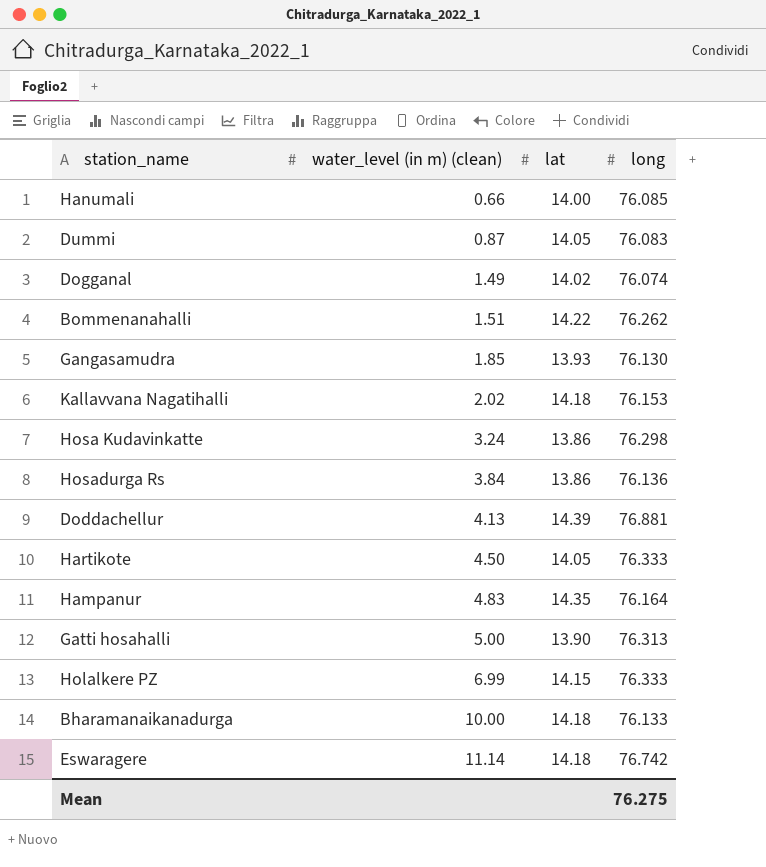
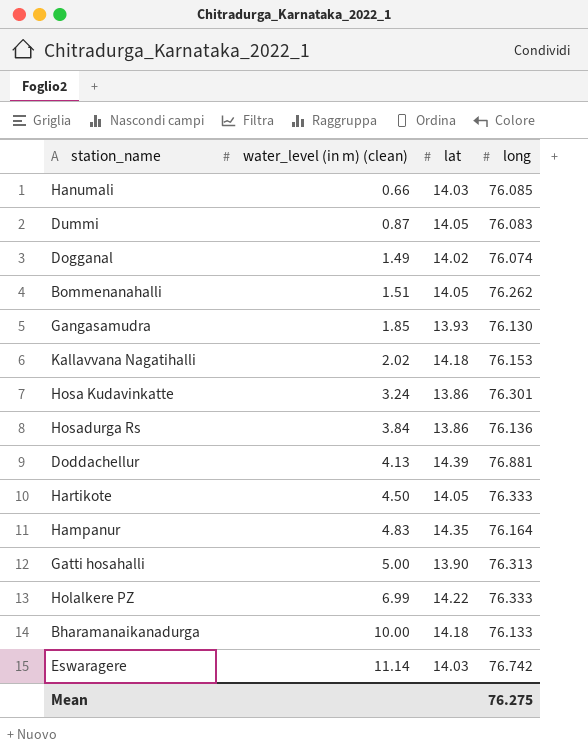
Hanumali | lat: 14.00 -> 14.03
Bommenanahalli | lat: 14.22 -> 14.05
Hosa Kudavinkatte | long: 76.298 -> 76.301
Holalkere PZ | lat: 14.15 -> 14.22
Eswaragere | lat: 14.18 -> 14.03

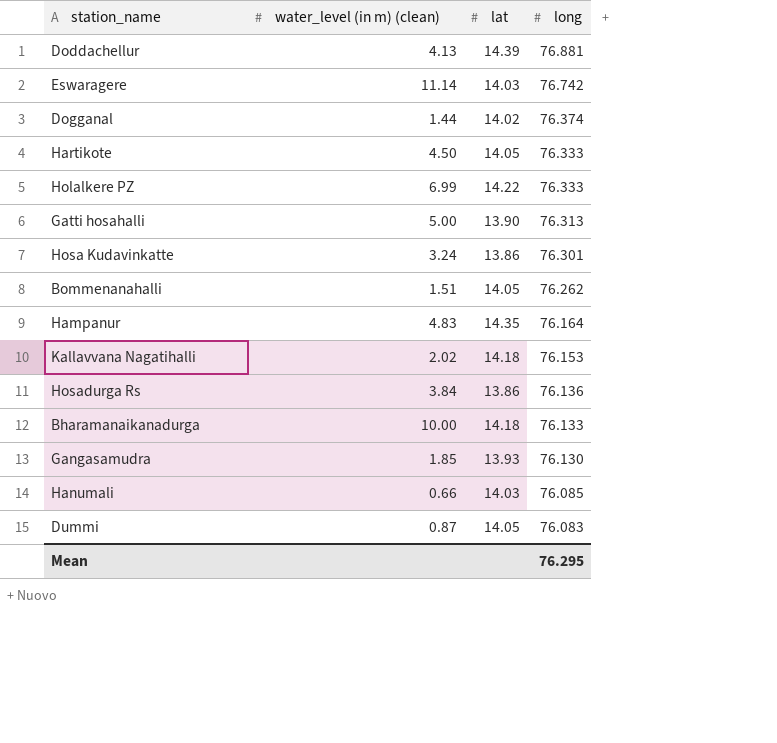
row order: water_level (in m) (clean) ascending -> long descending
Dogganal | water_level (in m) (clean): 1.49 -> 1.44
Dogganal | long: 76.074 -> 76.374
Mean | long: 76.275 -> 76.295

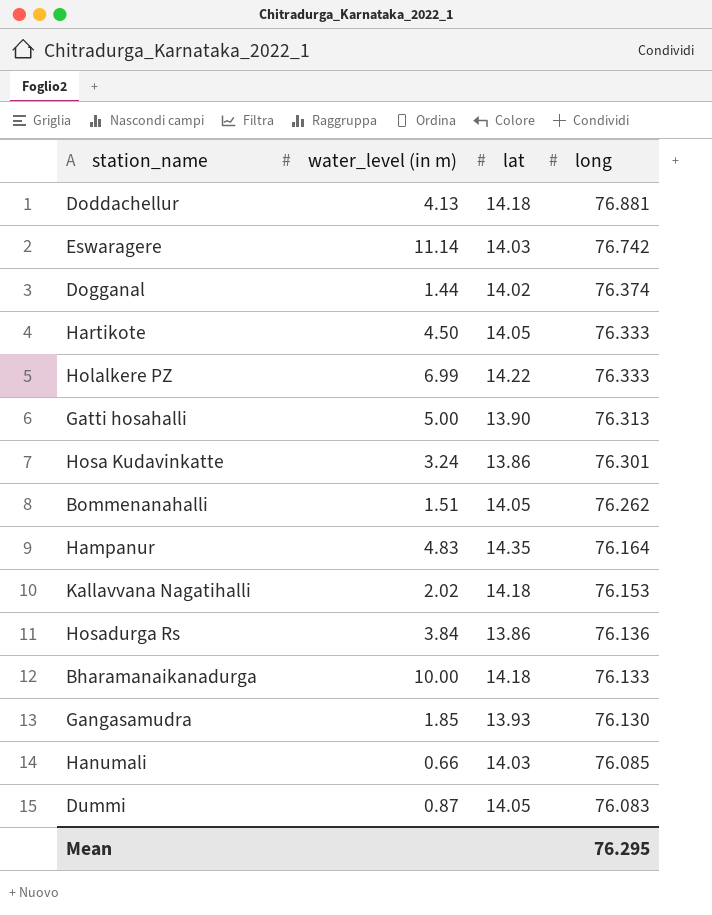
column name: water_level (in m) (clean) -> water_level (in m)
Doddachellur | lat: 14.39 -> 14.18

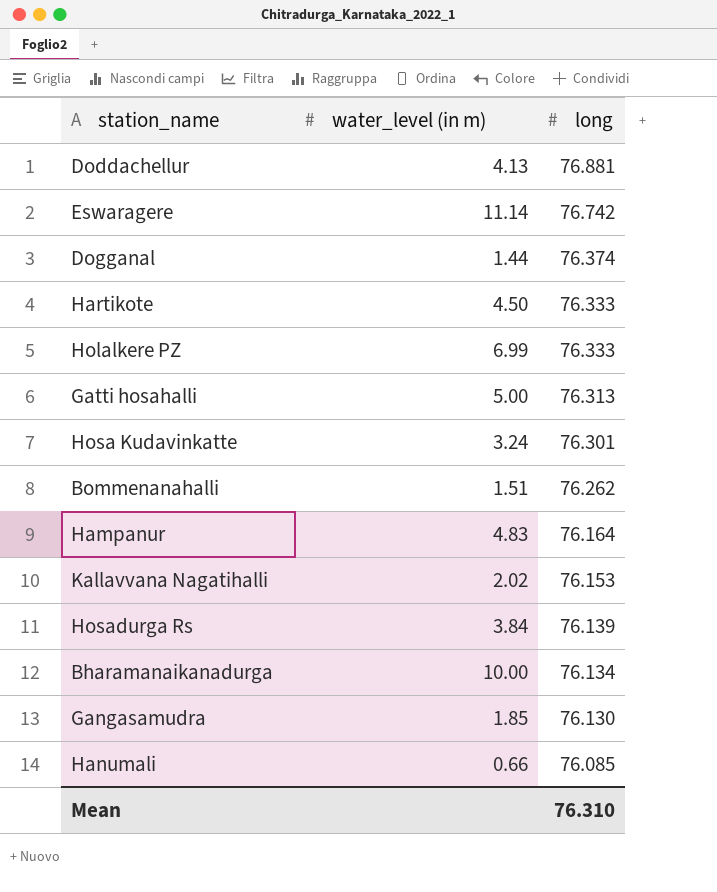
column lat | position: 3 -> none
row Dummi: 0.87 | 14.05 | 76.083 -> none
Hosadurga Rs | long: 76.136 -> 76.139
Bharamanaikanadurga | long: 76.133 -> 76.134
Mean | long: 76.295 -> 76.310

